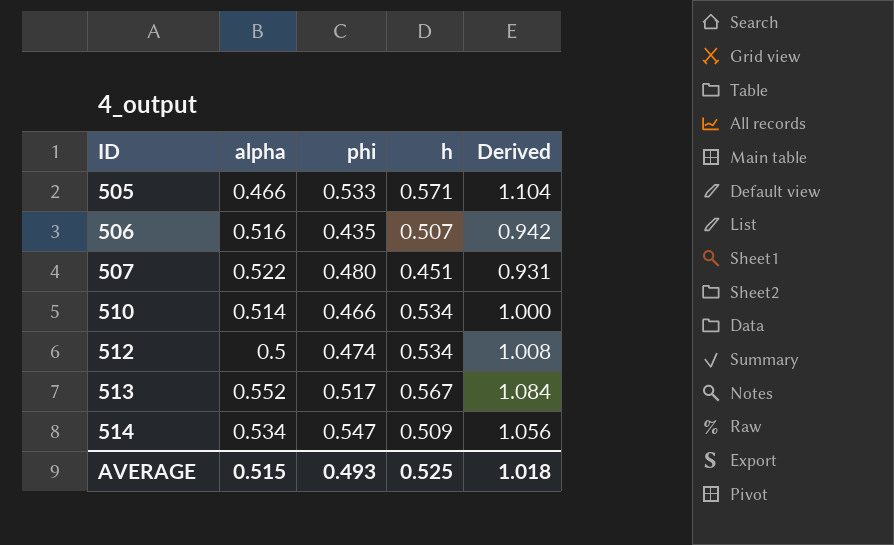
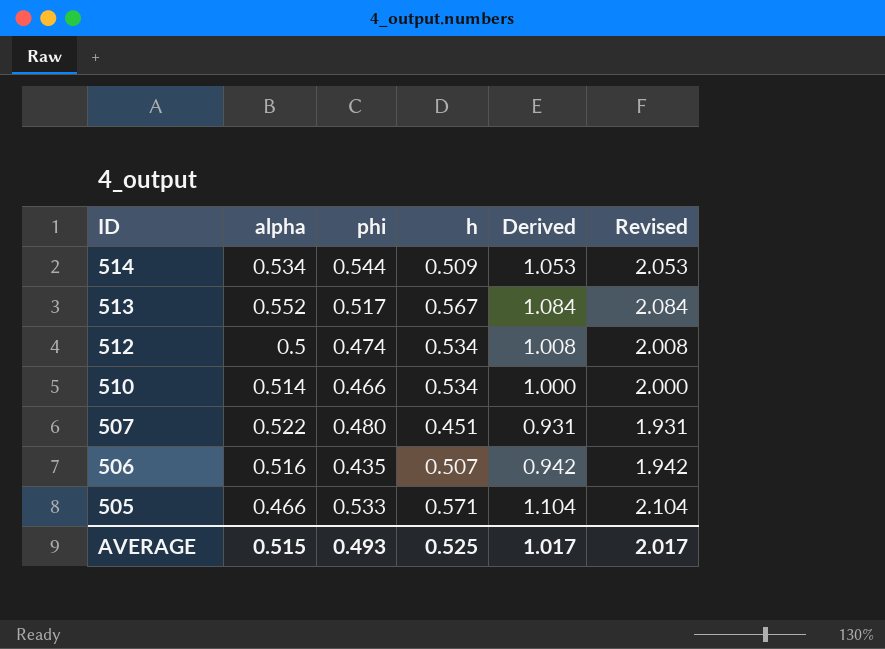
row order: ID ascending -> ID descending
column Revised | formula: none -> [Derived] + 1
514 | phi: 0.547 -> 0.544
514 | Derived: 1.056 -> 1.053
AVERAGE | Derived: 1.018 -> 1.017

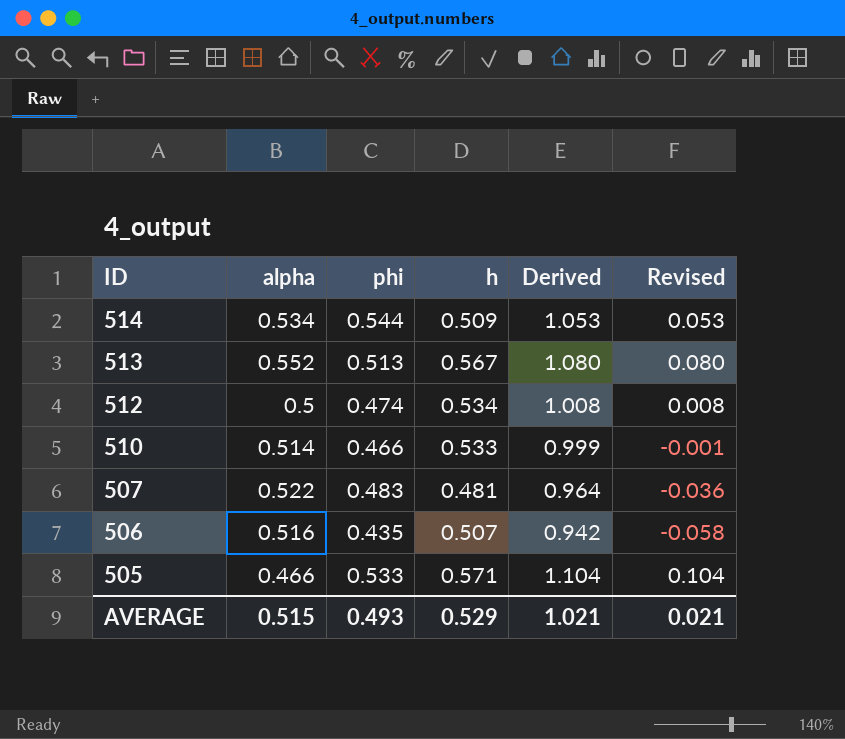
column Revised | formula: [Derived] + 1 -> [Derived] - 1
513 | phi: 0.517 -> 0.513
513 | Derived: 1.084 -> 1.080
510 | h: 0.534 -> 0.533
510 | Derived: 1.000 -> 0.999
507 | phi: 0.480 -> 0.483
507 | h: 0.451 -> 0.481
507 | Derived: 0.931 -> 0.964
AVERAGE | h: 0.525 -> 0.529
AVERAGE | Derived: 1.017 -> 1.021
AVERAGE | Revised: 2.017 -> 0.021

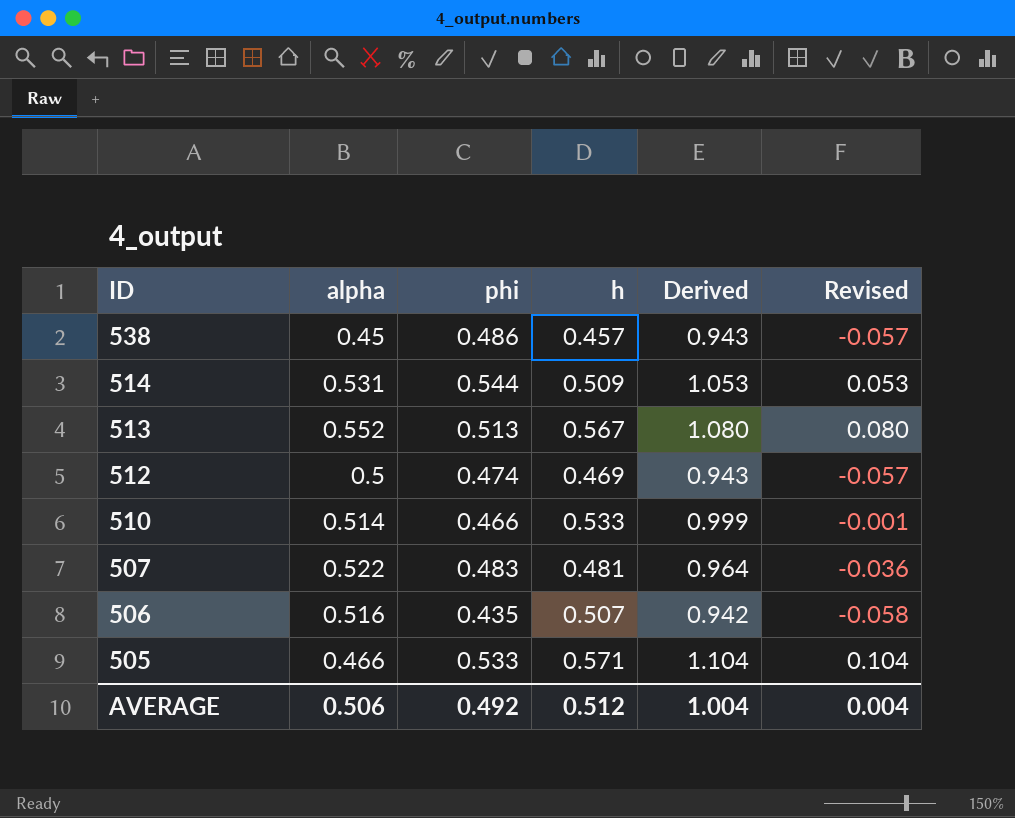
row 538: none -> 0.45 | 0.486 | 0.457 | 0.943 | -0.057
514 | alpha: 0.534 -> 0.531
512 | h: 0.534 -> 0.469
512 | Derived: 1.008 -> 0.943
512 | Revised: 0.008 -> -0.057
AVERAGE | alpha: 0.515 -> 0.506
AVERAGE | phi: 0.493 -> 0.492
AVERAGE | h: 0.529 -> 0.512
AVERAGE | Derived: 1.021 -> 1.004
AVERAGE | Revised: 0.021 -> 0.004

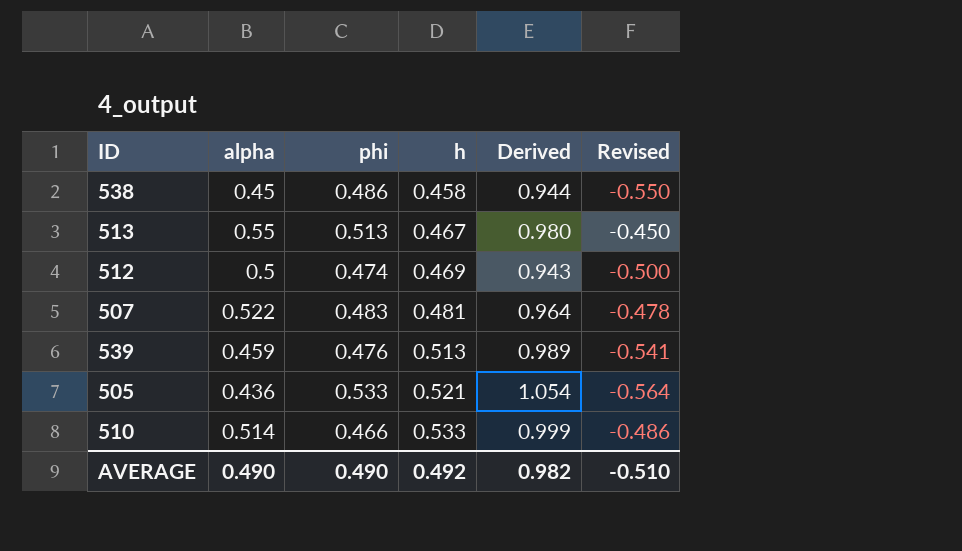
row order: ID descending -> h ascending
column Revised | formula: [Derived] - 1 -> [alpha] - 1
row 514: 0.531 | 0.544 | 0.509 | 1.053 | 0.053 -> none
row 506: 0.516 | 0.435 | 0.507 | 0.942 | -0.058 -> none
538 | h: 0.457 -> 0.458
538 | Derived: 0.943 -> 0.944
513 | alpha: 0.552 -> 0.55
513 | h: 0.567 -> 0.467
513 | Derived: 1.080 -> 0.980
row 539: none -> 0.459 | 0.476 | 0.513 | 0.989 | -0.541
505 | alpha: 0.466 -> 0.436
505 | h: 0.571 -> 0.521
505 | Derived: 1.104 -> 1.054
AVERAGE | alpha: 0.506 -> 0.490
AVERAGE | phi: 0.492 -> 0.490
AVERAGE | h: 0.512 -> 0.492
AVERAGE | Derived: 1.004 -> 0.982
AVERAGE | Revised: 0.004 -> -0.510

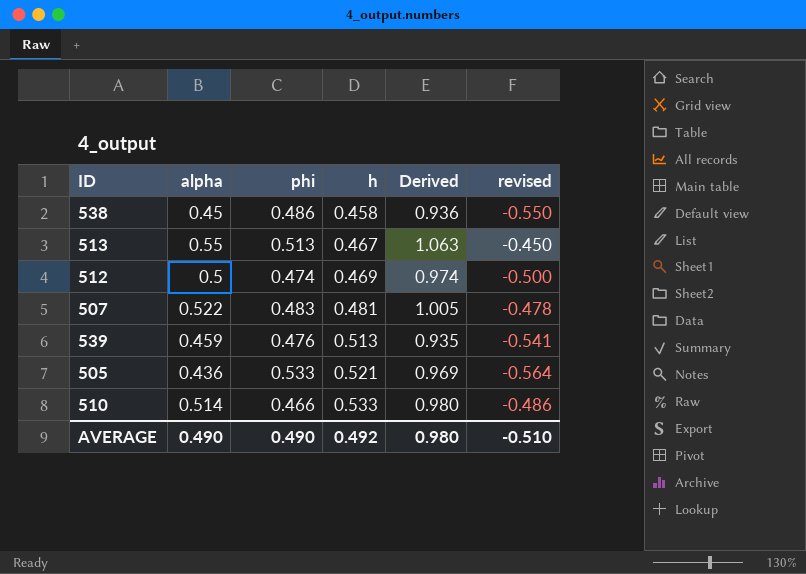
column Derived | formula: [phi] + [h] -> [alpha] + [phi]
column name: Revised -> revised
AVERAGE | Derived: 0.982 -> 0.980

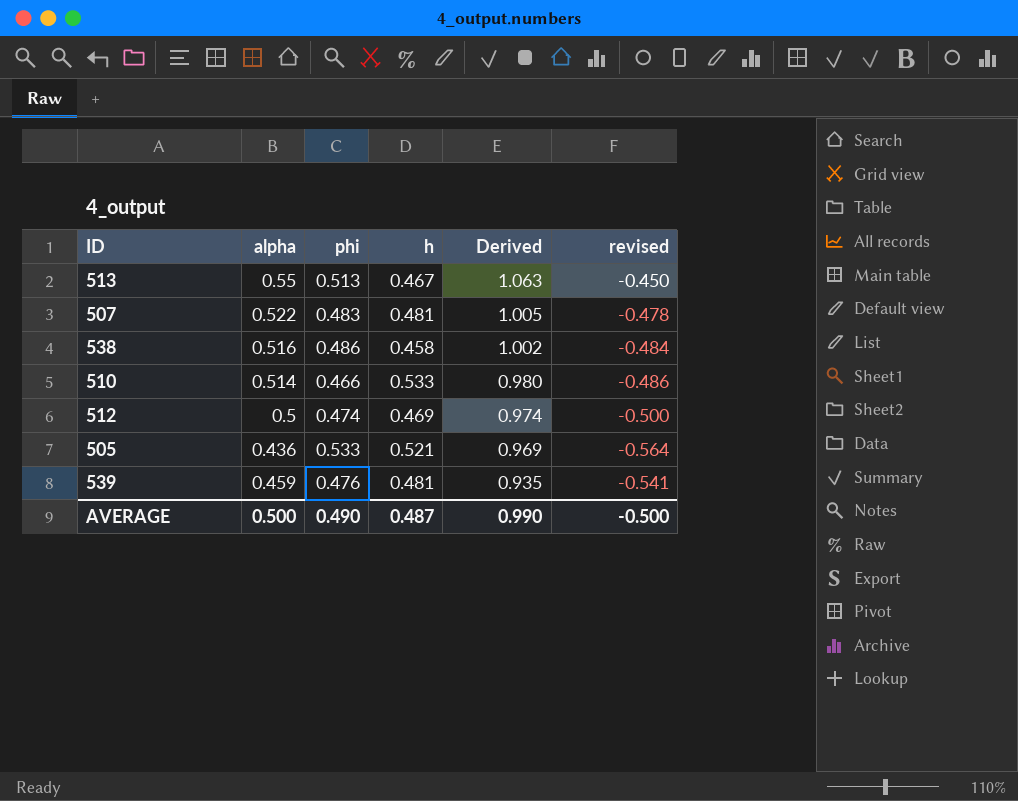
row order: h ascending -> Derived descending
538 | alpha: 0.45 -> 0.516
538 | Derived: 0.936 -> 1.002
538 | revised: -0.550 -> -0.484
539 | h: 0.513 -> 0.481
AVERAGE | alpha: 0.490 -> 0.500
AVERAGE | h: 0.492 -> 0.487
AVERAGE | Derived: 0.980 -> 0.990
AVERAGE | revised: -0.510 -> -0.500

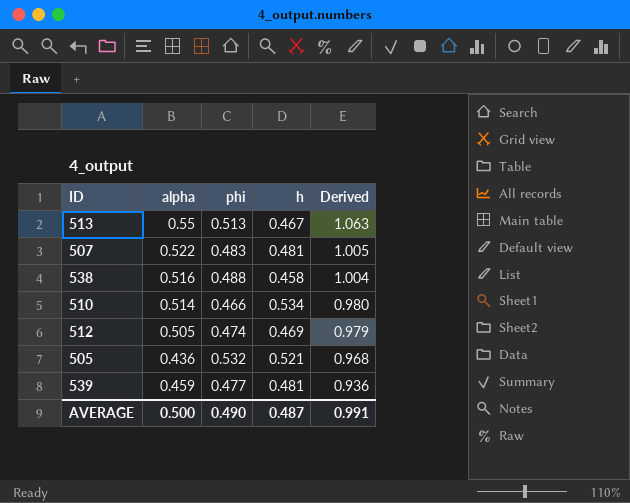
column revised | formula: [alpha] - 1 -> none
538 | phi: 0.486 -> 0.488
538 | Derived: 1.002 -> 1.004
510 | h: 0.533 -> 0.534
512 | alpha: 0.5 -> 0.505
512 | Derived: 0.974 -> 0.979
505 | phi: 0.533 -> 0.532
505 | Derived: 0.969 -> 0.968
539 | phi: 0.476 -> 0.477
539 | Derived: 0.935 -> 0.936
AVERAGE | Derived: 0.990 -> 0.991

